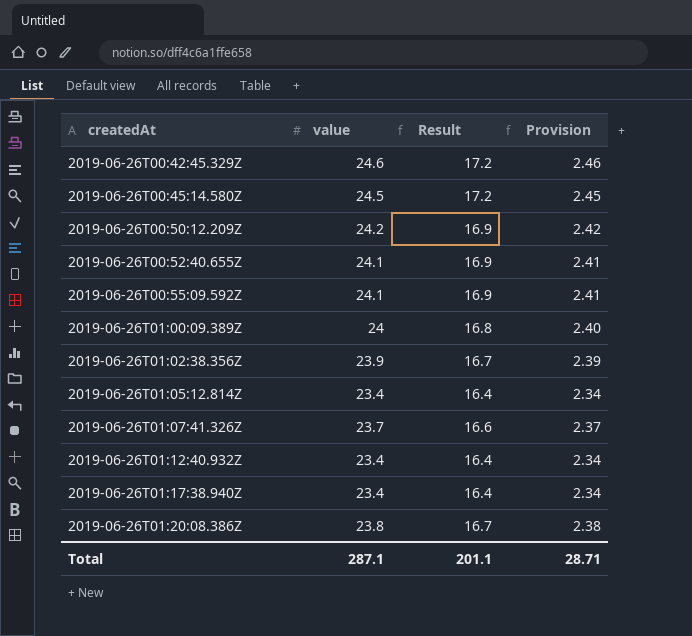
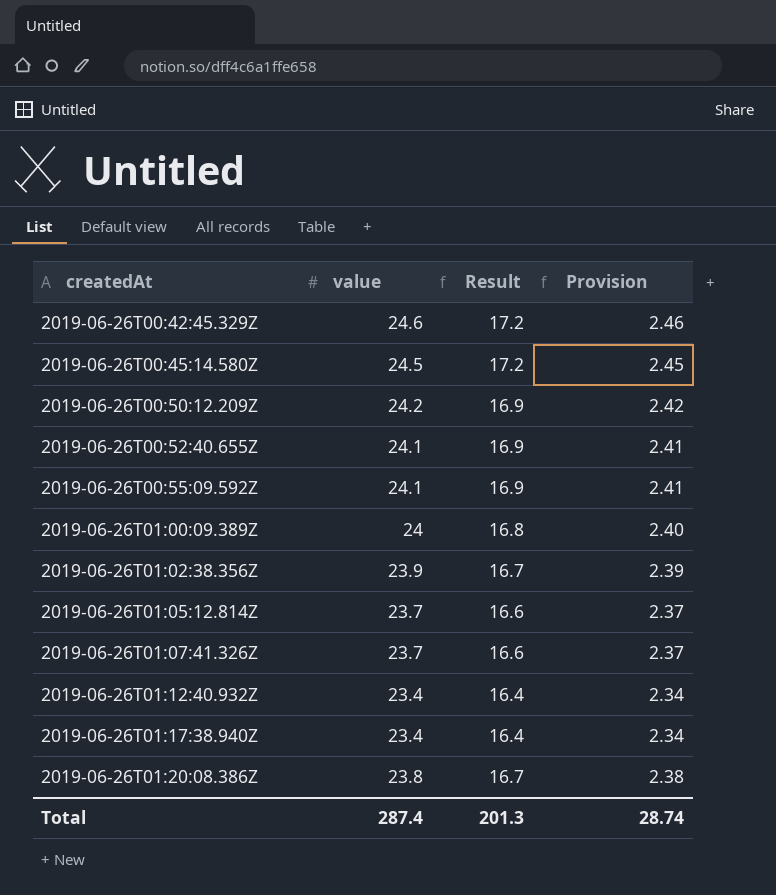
2019-06-26T01:05:12.814Z | value: 23.4 -> 23.7
2019-06-26T01:05:12.814Z | Result: 16.4 -> 16.6
2019-06-26T01:05:12.814Z | Provision: 2.34 -> 2.37
Total | value: 287.1 -> 287.4
Total | Result: 201.1 -> 201.3
Total | Provision: 28.71 -> 28.74

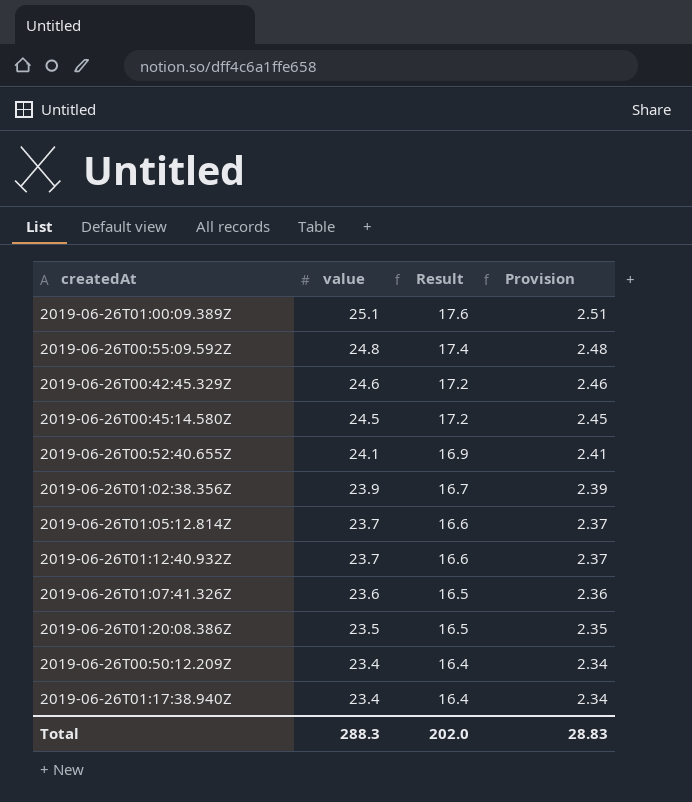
row order: createdAt ascending -> value descending
2019-06-26T01:00:09.389Z | value: 24 -> 25.1
2019-06-26T01:00:09.389Z | Result: 16.8 -> 17.6
2019-06-26T01:00:09.389Z | Provision: 2.40 -> 2.51
2019-06-26T00:55:09.592Z | value: 24.1 -> 24.8
2019-06-26T00:55:09.592Z | Result: 16.9 -> 17.4
2019-06-26T00:55:09.592Z | Provision: 2.41 -> 2.48
2019-06-26T01:12:40.932Z | value: 23.4 -> 23.7
2019-06-26T01:12:40.932Z | Result: 16.4 -> 16.6
2019-06-26T01:12:40.932Z | Provision: 2.34 -> 2.37
2019-06-26T01:07:41.326Z | value: 23.7 -> 23.6
2019-06-26T01:07:41.326Z | Result: 16.6 -> 16.5
2019-06-26T01:07:41.326Z | Provision: 2.37 -> 2.36
2019-06-26T01:20:08.386Z | value: 23.8 -> 23.5
2019-06-26T01:20:08.386Z | Result: 16.7 -> 16.5
2019-06-26T01:20:08.386Z | Provision: 2.38 -> 2.35
2019-06-26T00:50:12.209Z | value: 24.2 -> 23.4
2019-06-26T00:50:12.209Z | Result: 16.9 -> 16.4
2019-06-26T00:50:12.209Z | Provision: 2.42 -> 2.34
Total | value: 287.4 -> 288.3
Total | Result: 201.3 -> 202.0
Total | Provision: 28.74 -> 28.83

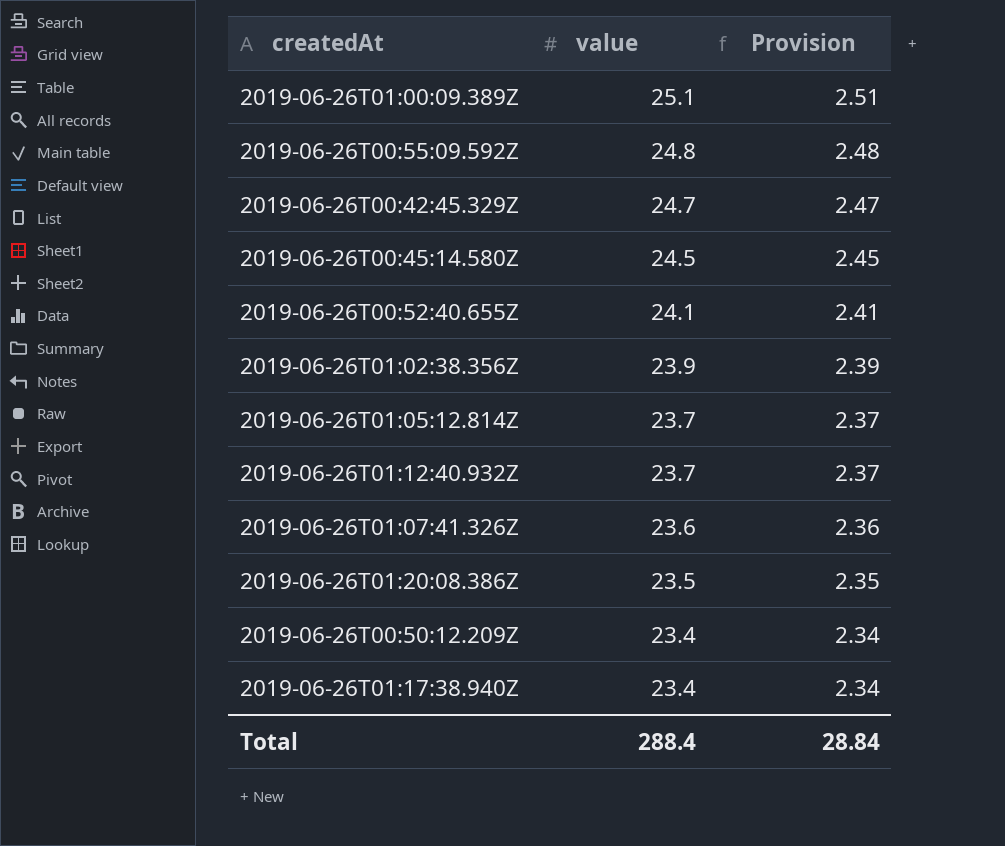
column Result | formula: [value] * 0.7 -> none
2019-06-26T00:42:45.329Z | value: 24.6 -> 24.7
2019-06-26T00:42:45.329Z | Provision: 2.46 -> 2.47
Total | value: 288.3 -> 288.4
Total | Provision: 28.83 -> 28.84

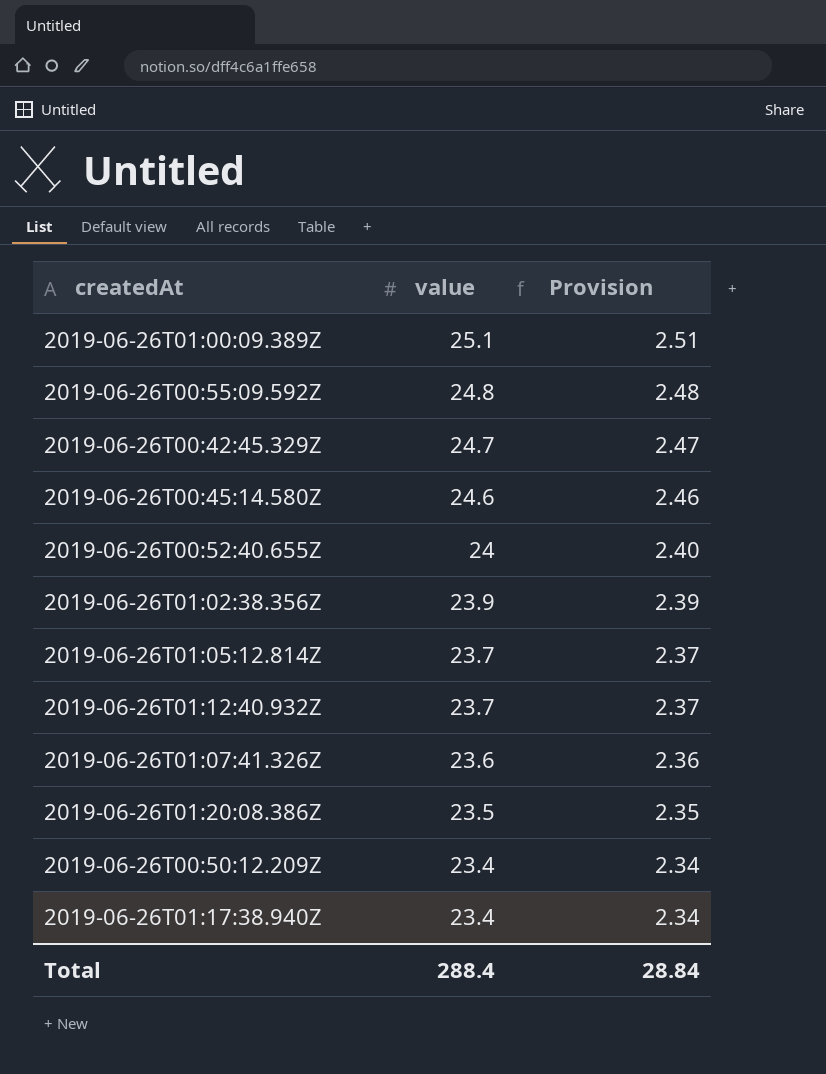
2019-06-26T00:45:14.580Z | value: 24.5 -> 24.6
2019-06-26T00:45:14.580Z | Provision: 2.45 -> 2.46
2019-06-26T00:52:40.655Z | value: 24.1 -> 24
2019-06-26T00:52:40.655Z | Provision: 2.41 -> 2.40

